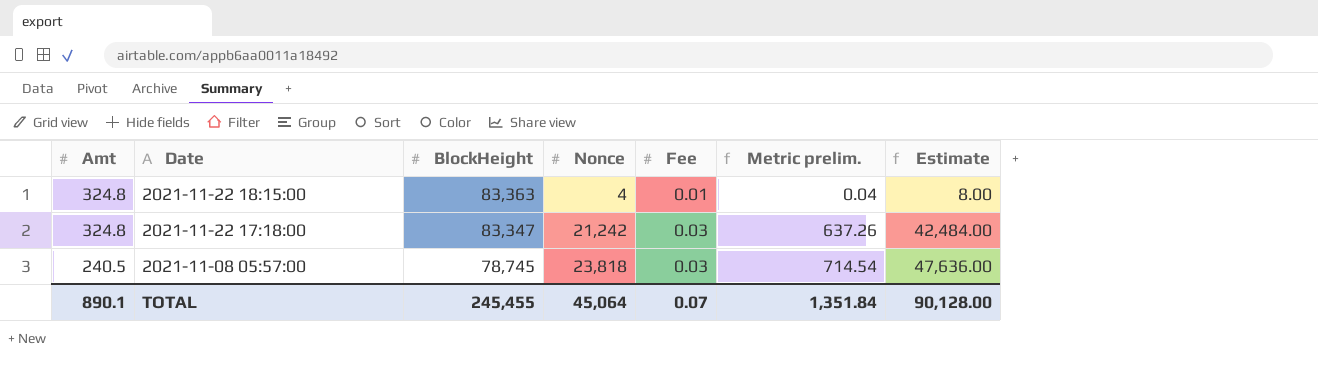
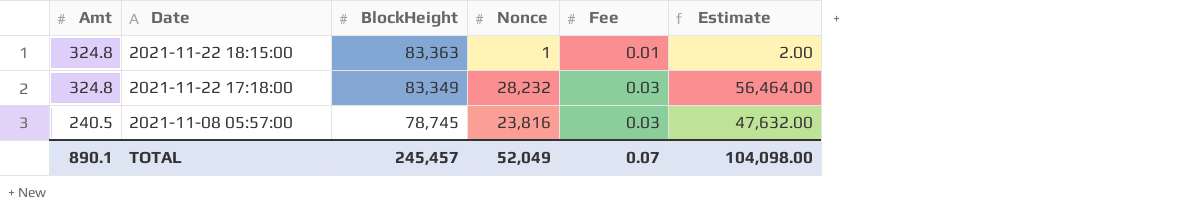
column Metric prelim. | formula: [Nonce] * [Fee] -> none
2021-11-22 18:15:00 | Nonce: 4 -> 1
2021-11-22 18:15:00 | Estimate: 8.00 -> 2.00
2021-11-22 17:18:00 | BlockHeight: 83,347 -> 83,349
2021-11-22 17:18:00 | Nonce: 21,242 -> 28,232
2021-11-22 17:18:00 | Estimate: 42,484.00 -> 56,464.00
2021-11-08 05:57:00 | Nonce: 23,818 -> 23,816
2021-11-08 05:57:00 | Estimate: 47,636.00 -> 47,632.00
TOTAL | BlockHeight: 245,455 -> 245,457
TOTAL | Nonce: 45,064 -> 52,049
TOTAL | Estimate: 90,128.00 -> 104,098.00

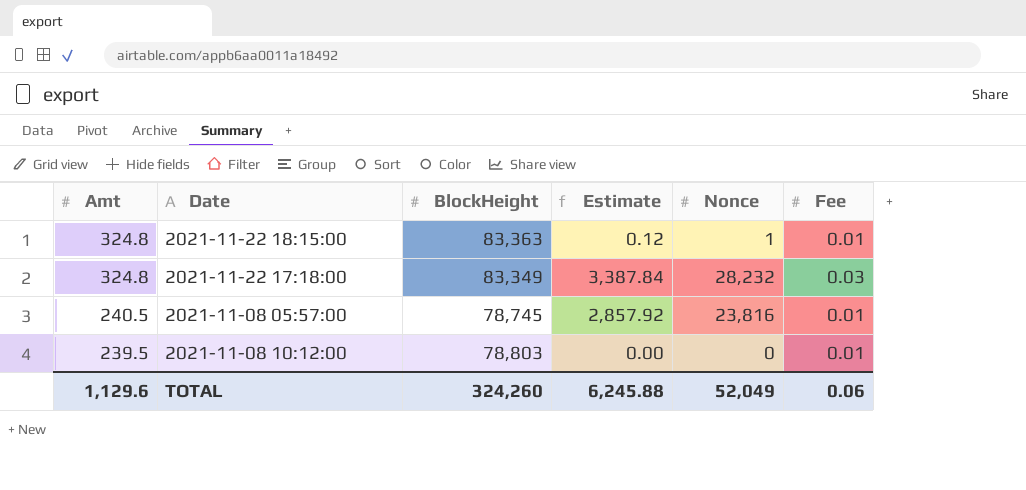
column Estimate | formula: [Nonce] * 2 -> [Nonce] * 0.12
column Estimate | position: 6 -> 4
2021-11-08 05:57:00 | Fee: 0.03 -> 0.01
row 2021-11-08 10:12:00: none -> 239.5 | 78,803 | 0.00 | 0 | 0.01
TOTAL | Amt: 890.1 -> 1,129.6
TOTAL | BlockHeight: 245,457 -> 324,260
TOTAL | Estimate: 104,098.00 -> 6,245.88
TOTAL | Fee: 0.07 -> 0.06

